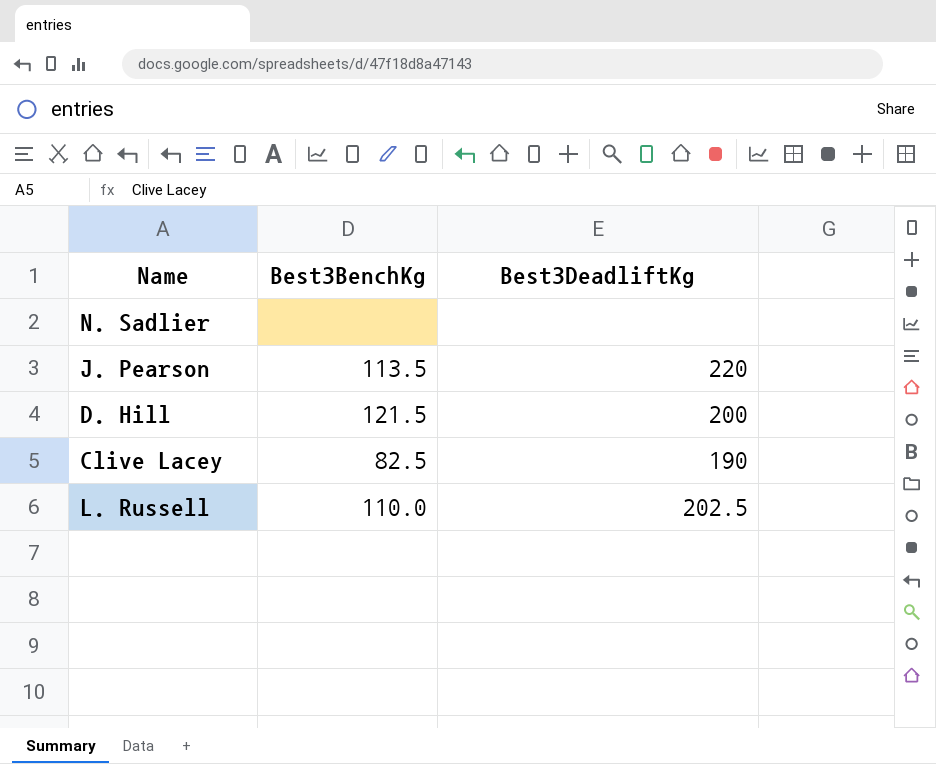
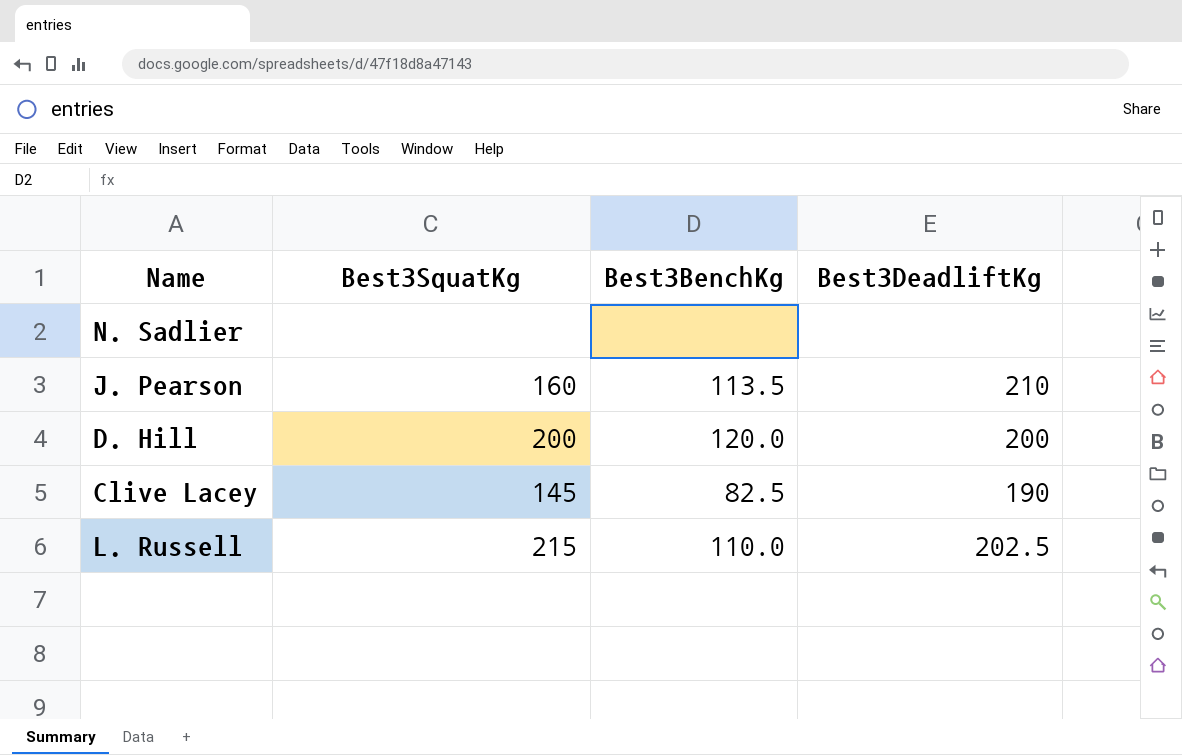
column Best3SquatKg | position: none -> 2
J. Pearson | Best3DeadliftKg: 220 -> 210
D. Hill | Best3BenchKg: 121.5 -> 120.0

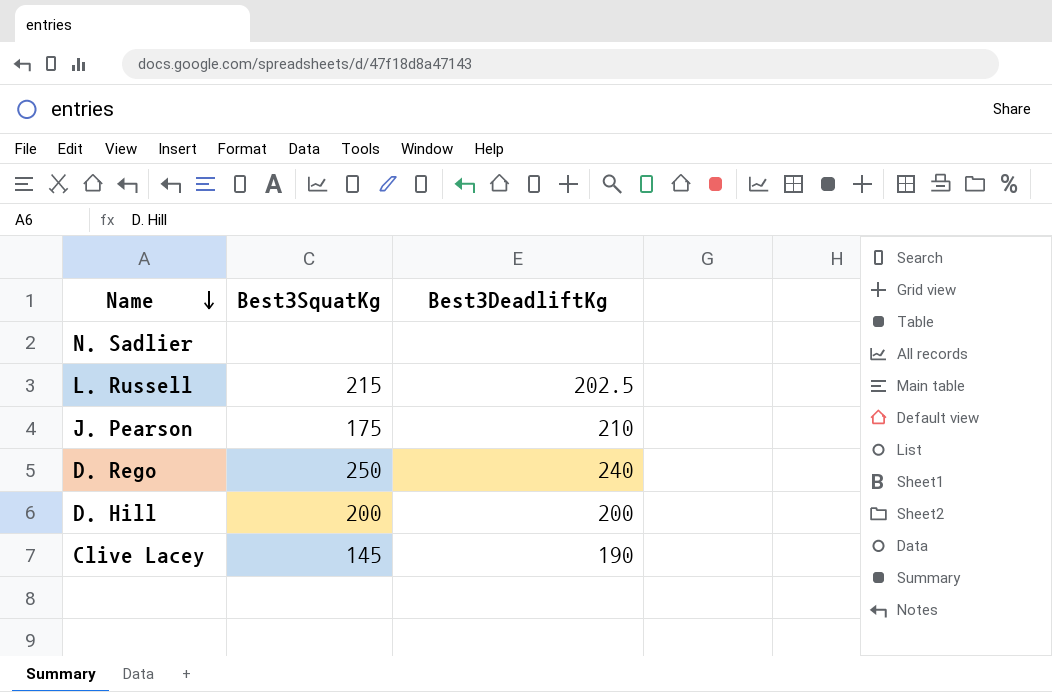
row order: none -> Name descending
column Best3BenchKg | position: 3 -> none
J. Pearson | Best3SquatKg: 160 -> 175
row D. Rego: none -> 250 | 240

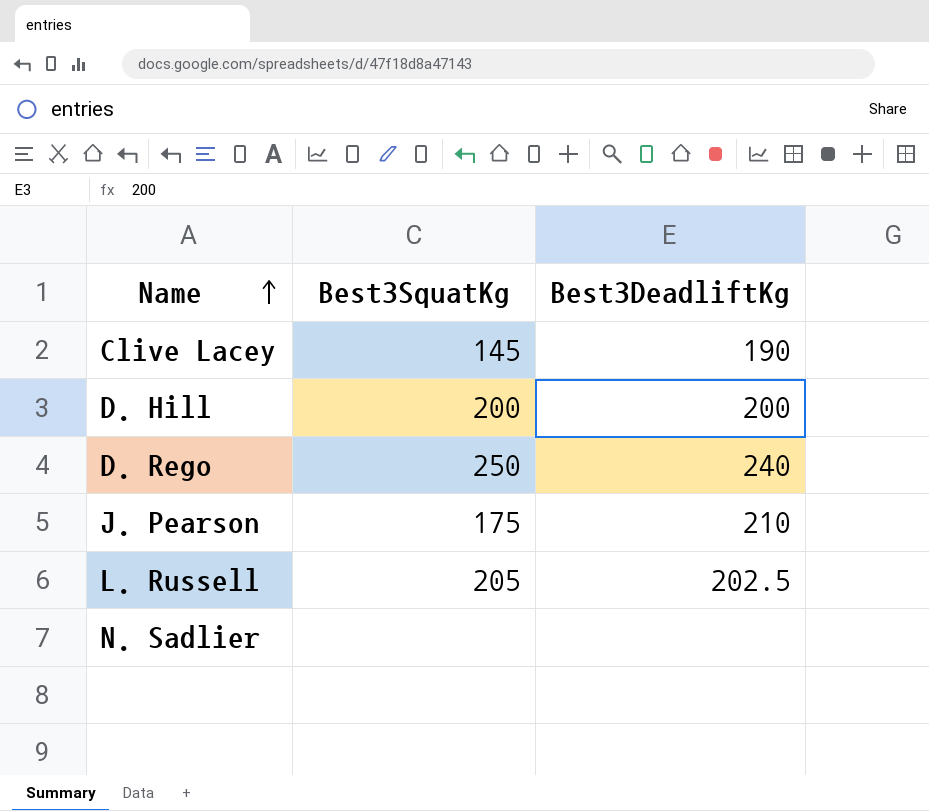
row order: Name descending -> Name ascending
L. Russell | Best3SquatKg: 215 -> 205

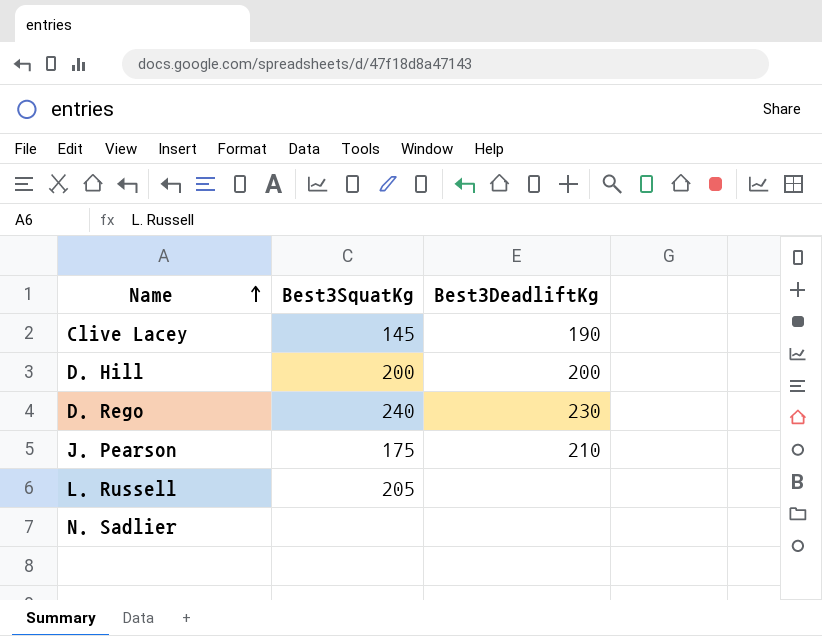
D. Rego | Best3SquatKg: 250 -> 240
D. Rego | Best3DeadliftKg: 240 -> 230
L. Russell | Best3DeadliftKg: 202.5 -> none

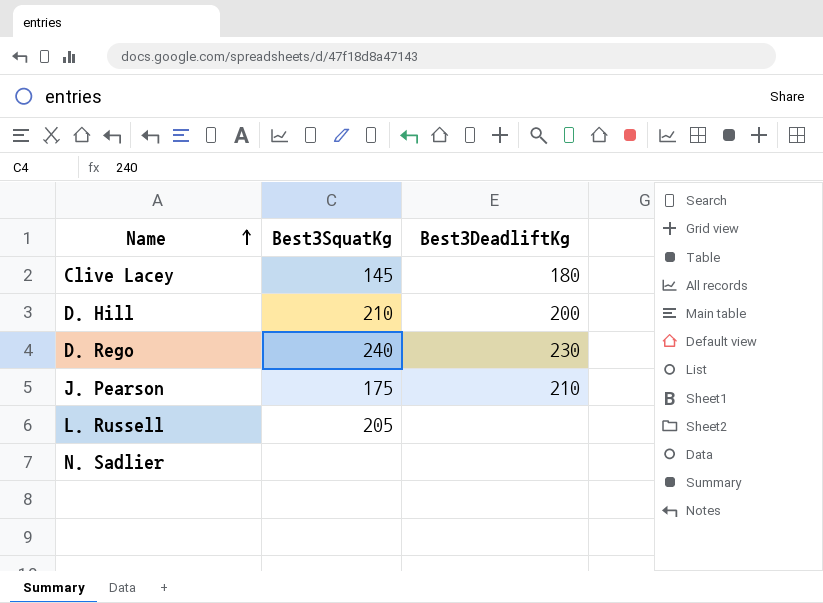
Clive Lacey | Best3DeadliftKg: 190 -> 180
D. Hill | Best3SquatKg: 200 -> 210

